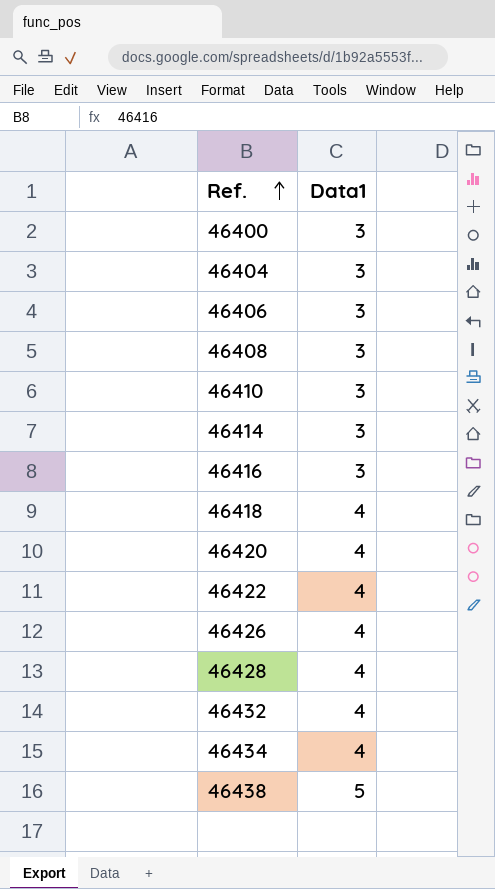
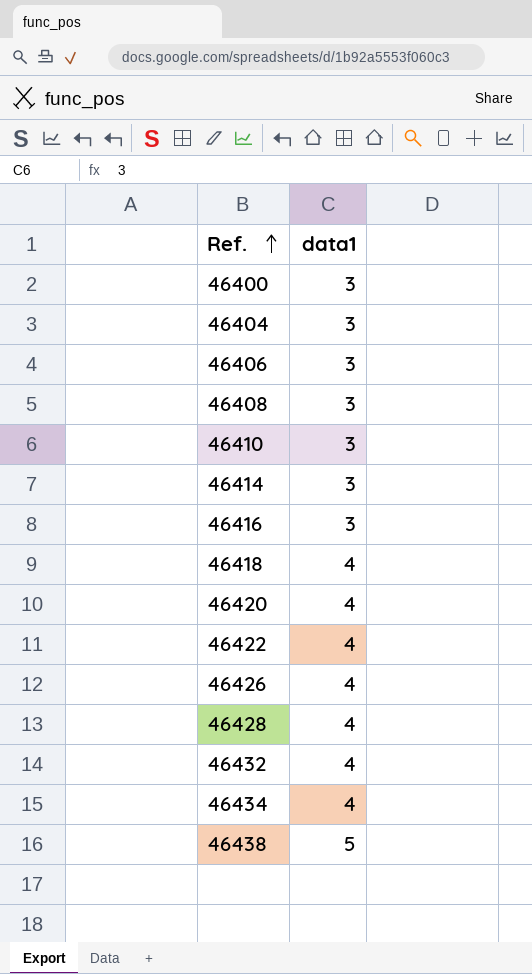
column name: Data1 -> data1

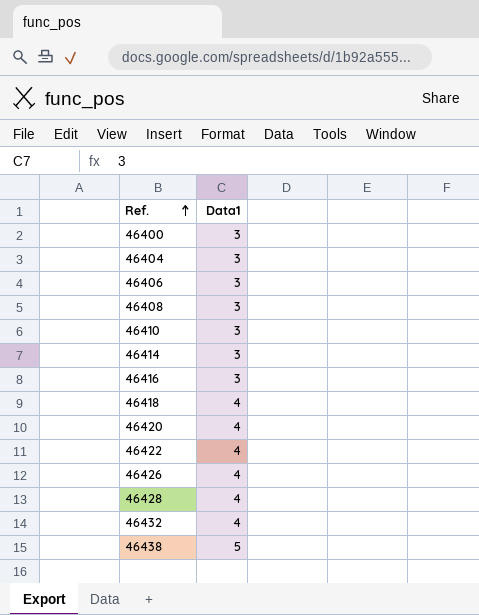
column name: data1 -> Data1
row 46434: 4 -> none

